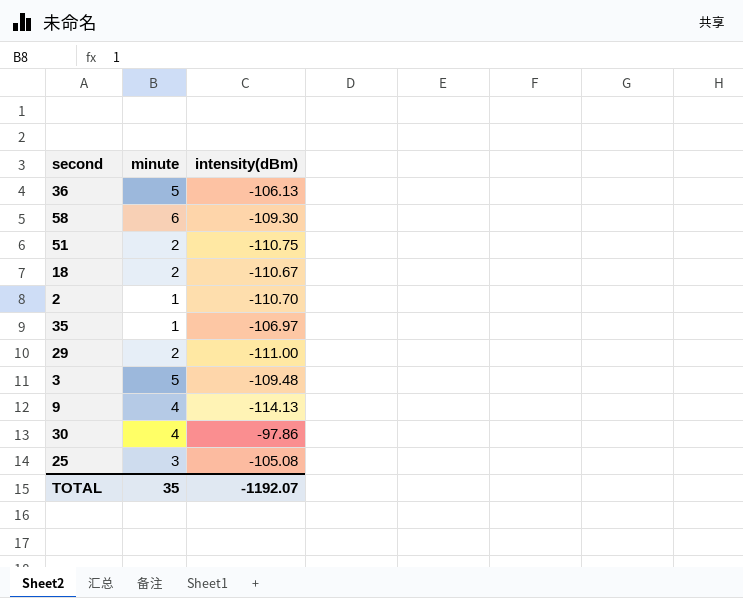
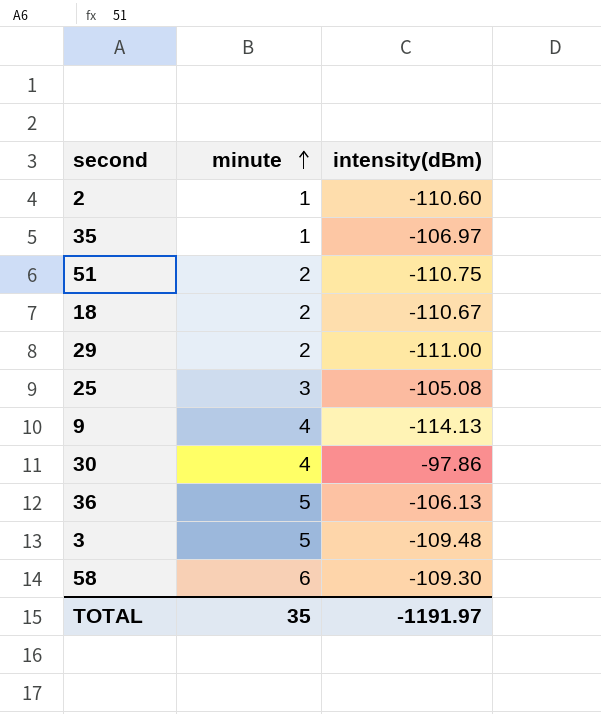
row order: none -> minute ascending
2 | intensity(dBm): -110.70 -> -110.60
TOTAL | intensity(dBm): -1192.07 -> -1191.97

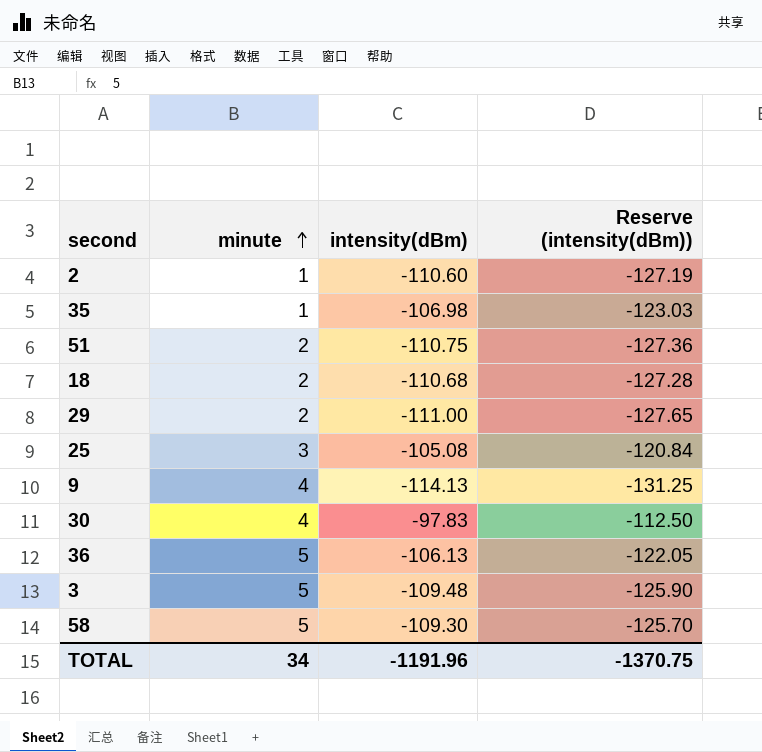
column Reserve (intensity(dBm)) | formula: none -> [intensity(dBm)] * 1.15
35 | intensity(dBm): -106.97 -> -106.98
18 | intensity(dBm): -110.67 -> -110.68
30 | intensity(dBm): -97.86 -> -97.83
58 | minute: 6 -> 5
TOTAL | minute: 35 -> 34
TOTAL | intensity(dBm): -1191.97 -> -1191.96

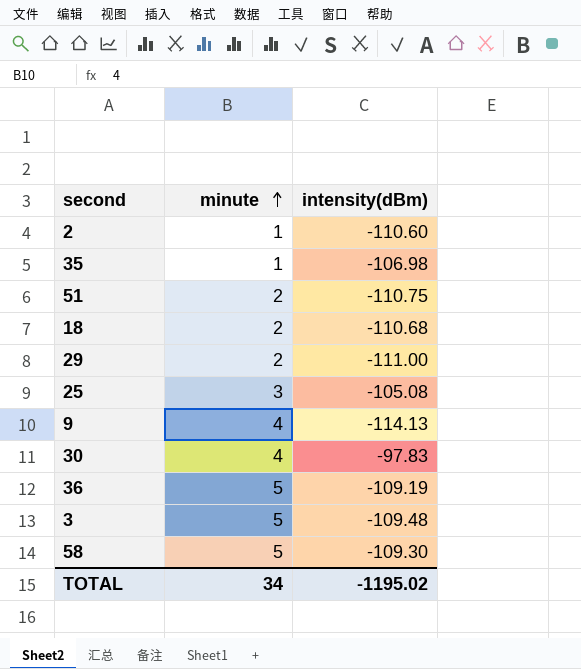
column Reserve (intensity(dBm)) | formula: [intensity(dBm)] * 1.15 -> none
36 | intensity(dBm): -106.13 -> -109.19
TOTAL | intensity(dBm): -1191.96 -> -1195.02

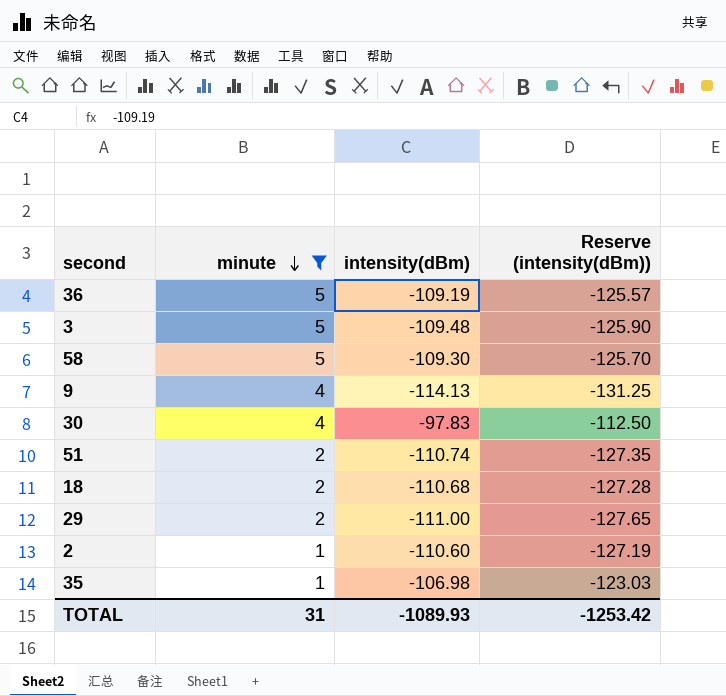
filter: none -> minute != 3
row order: minute ascending -> minute descending
column Reserve (intensity(dBm)) | formula: none -> [intensity(dBm)] * 1.15
51 | intensity(dBm): -110.75 -> -110.74
TOTAL | minute: 34 -> 31
TOTAL | intensity(dBm): -1195.02 -> -1089.93

